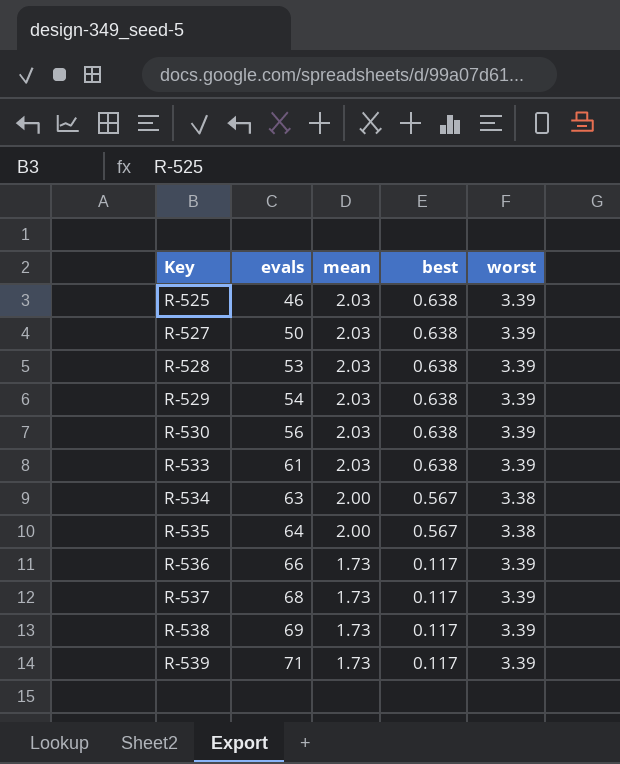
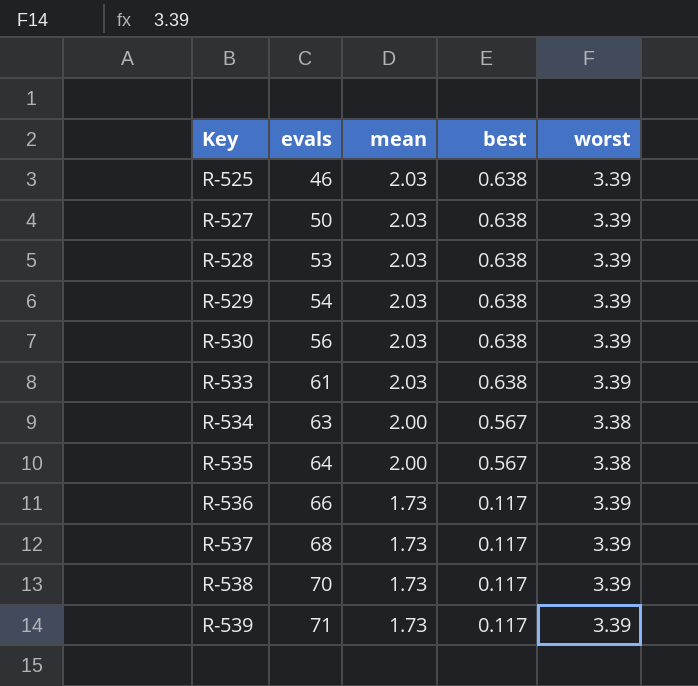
R-538 | evals: 69 -> 70

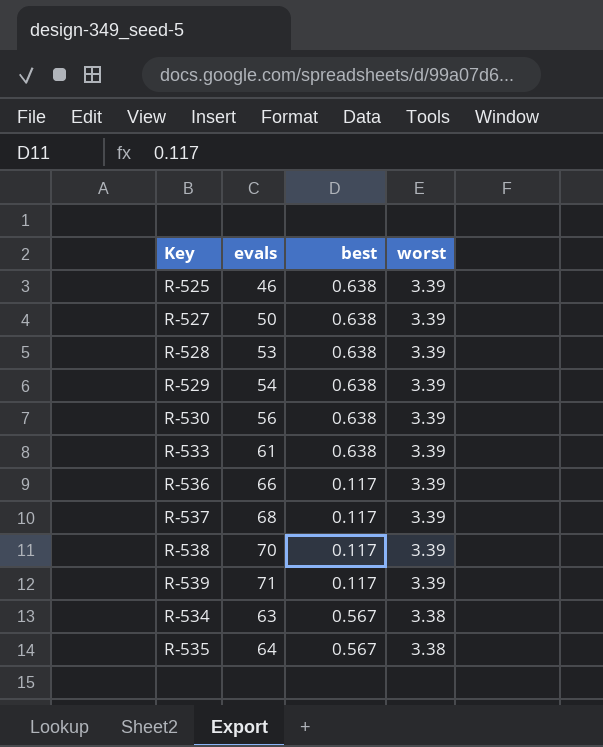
row order: Key ascending -> worst descending
column mean | position: 3 -> none

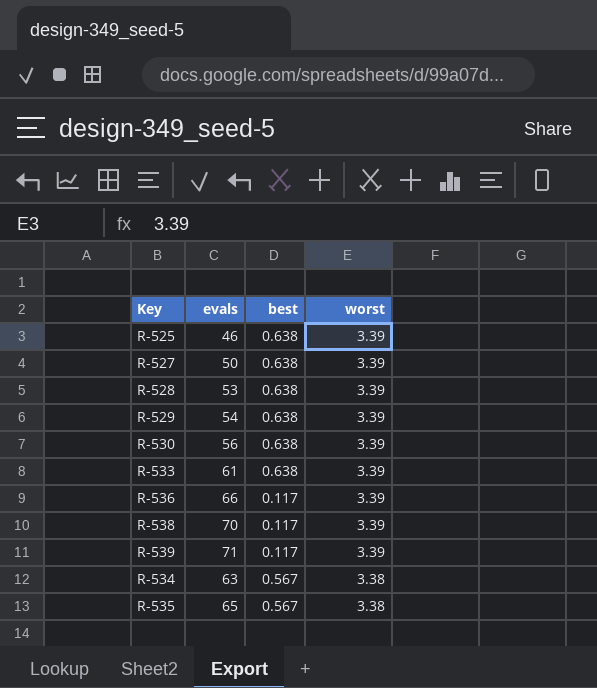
row R-537: 68 | 0.117 | 3.39 -> none
R-535 | evals: 64 -> 65

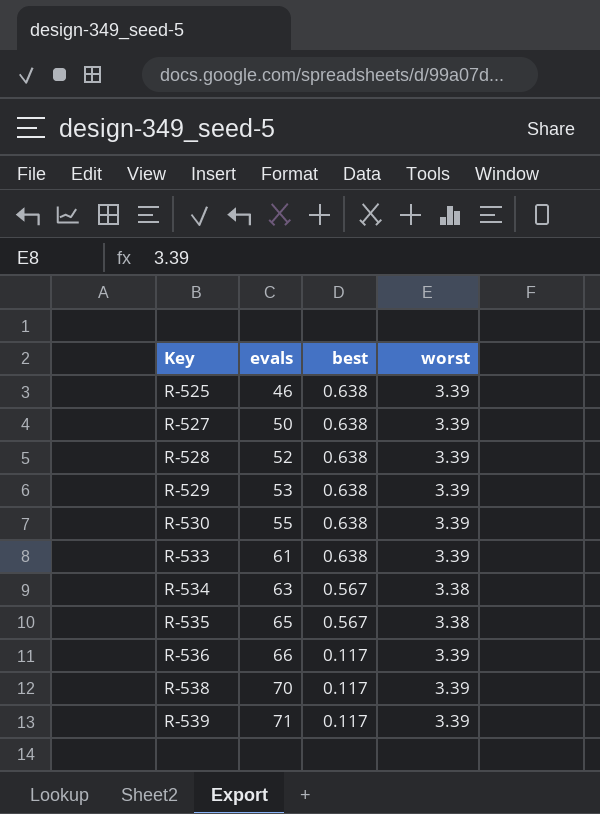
row order: worst descending -> Key ascending
R-528 | evals: 53 -> 52
R-529 | evals: 54 -> 53
R-530 | evals: 56 -> 55

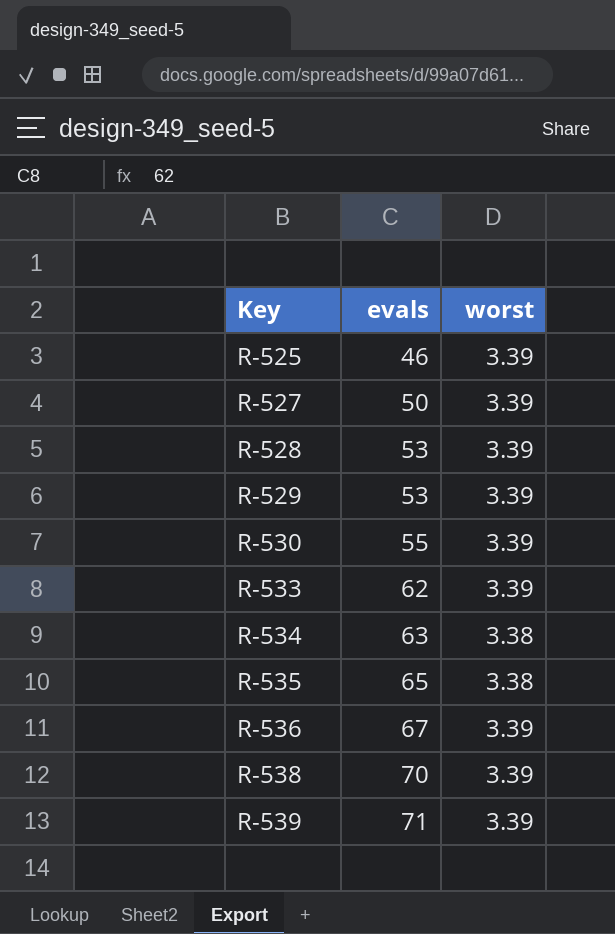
column best | position: 3 -> none
R-528 | evals: 52 -> 53
R-533 | evals: 61 -> 62
R-536 | evals: 66 -> 67

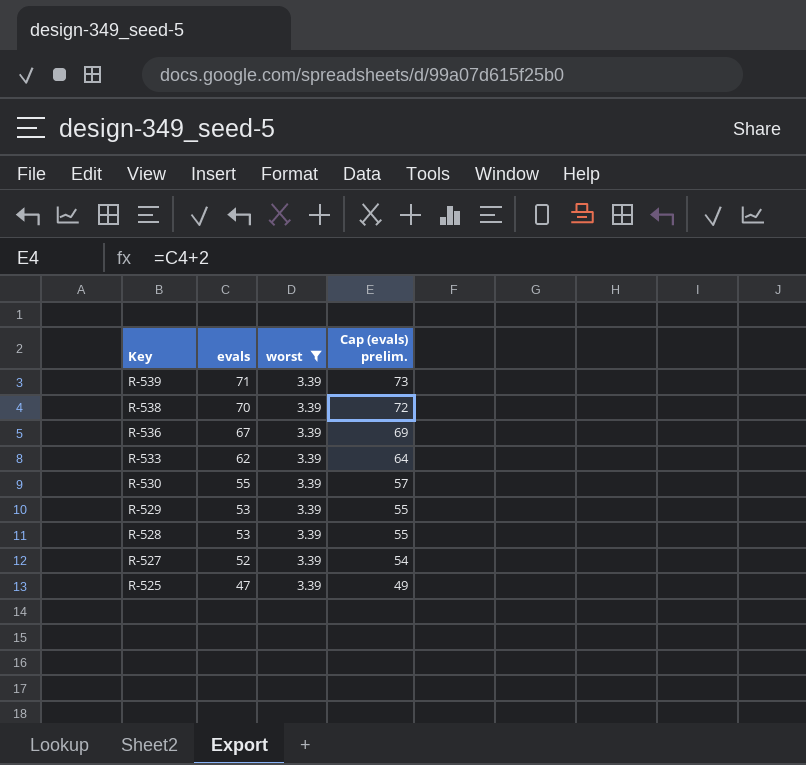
filter: none -> worst = 3.39
row order: Key ascending -> Key descending
column Cap (evals) prelim. | formula: none -> [evals] + 2
R-527 | evals: 50 -> 52
R-525 | evals: 46 -> 47

